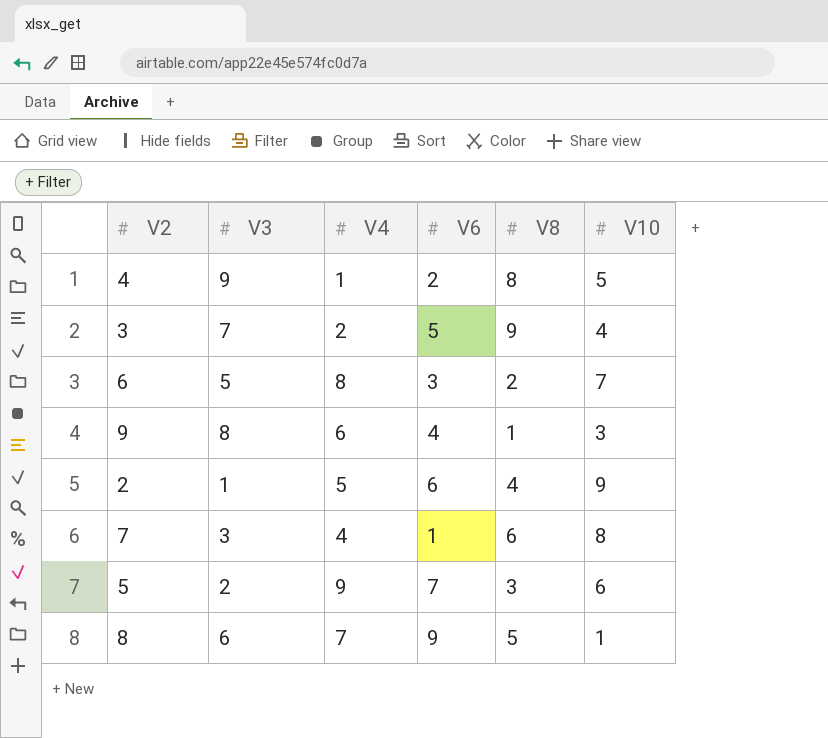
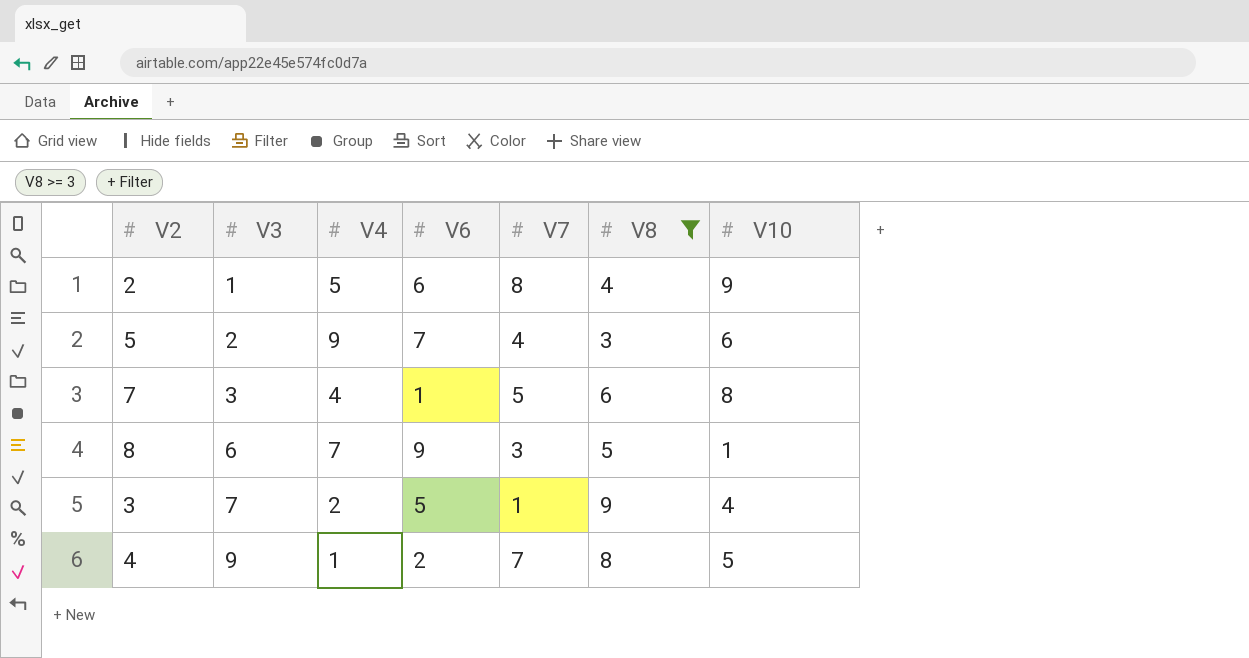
filter: none -> V8 >= 3
row order: none -> V3 ascending
column V7 | position: none -> 5

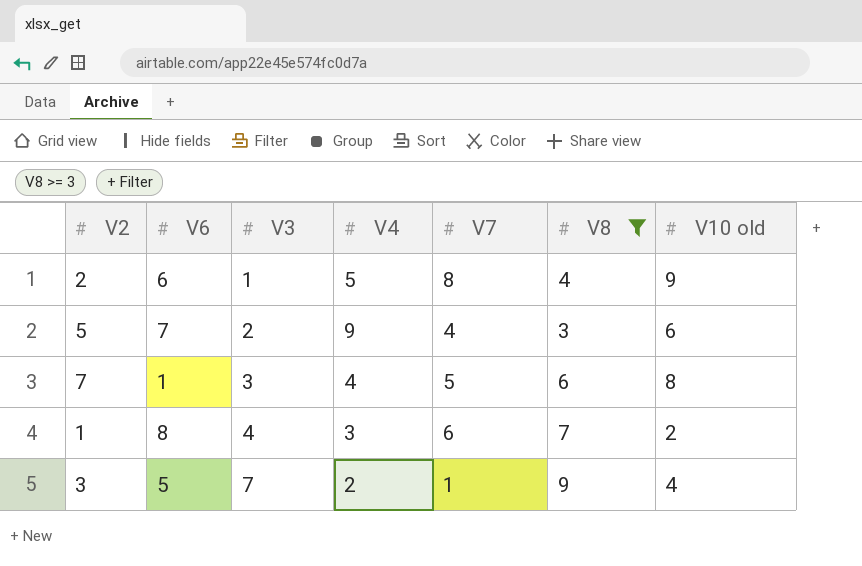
column V6 | position: 4 -> 2
column name: V10 -> V10 old
row 8: 6 | 7 | 9 | 3 | 5 | 1 -> none
row 4: 9 | 1 | 2 | 7 | 8 | 5 -> none
row 1: none -> 8 | 4 | 3 | 6 | 7 | 2

